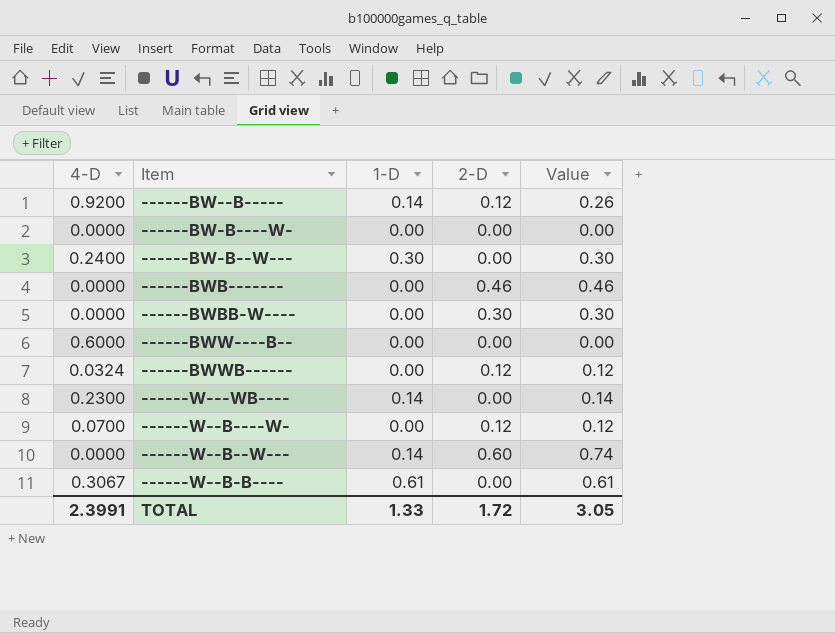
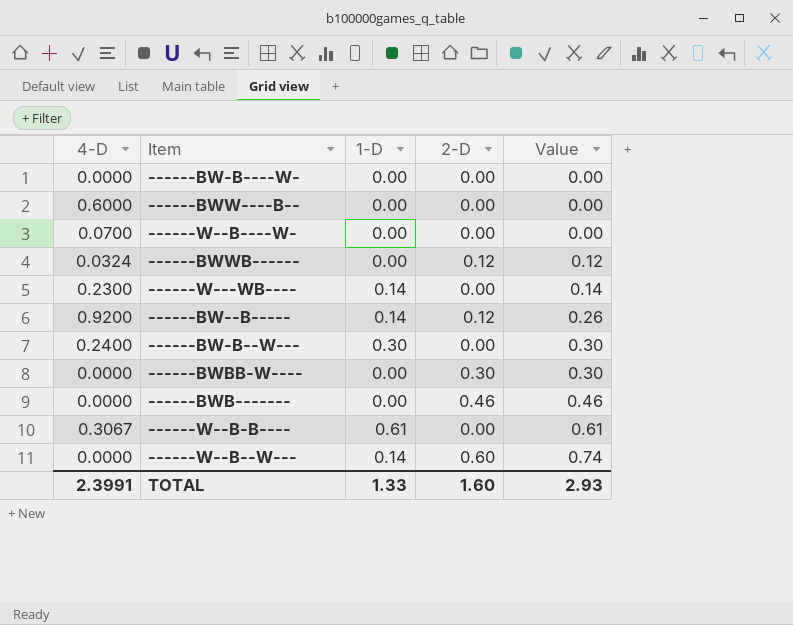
row order: Item ascending -> Value ascending
------W--B----W- | 2-D: 0.12 -> 0.00
------W--B----W- | Value: 0.12 -> 0.00
TOTAL | 2-D: 1.72 -> 1.60
TOTAL | Value: 3.05 -> 2.93

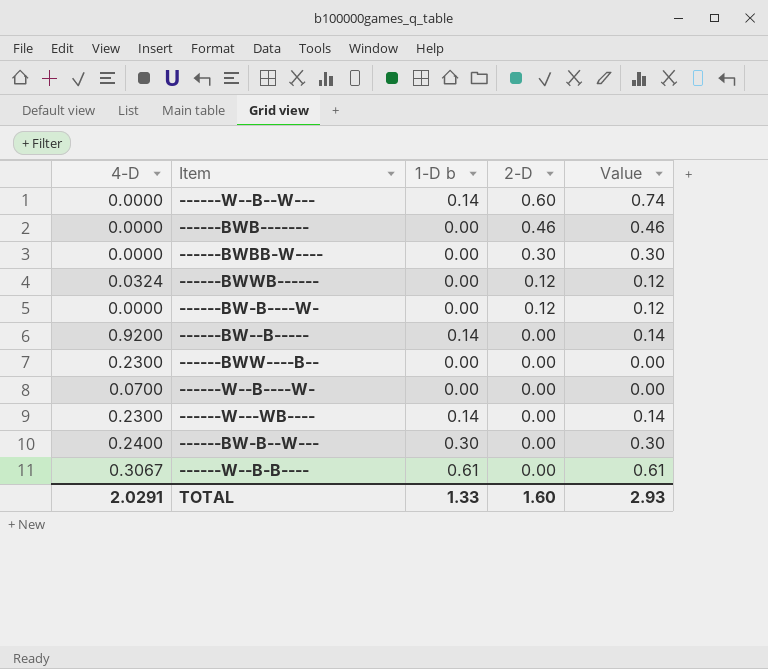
row order: Value ascending -> 2-D descending
column name: 1-D -> 1-D b
------BW-B----W- | 2-D: 0.00 -> 0.12
------BW-B----W- | Value: 0.00 -> 0.12
------BW--B----- | 2-D: 0.12 -> 0.00
------BW--B----- | Value: 0.26 -> 0.14
------BWW----B-- | 4-D: 0.6000 -> 0.2300
TOTAL | 4-D: 2.3991 -> 2.0291

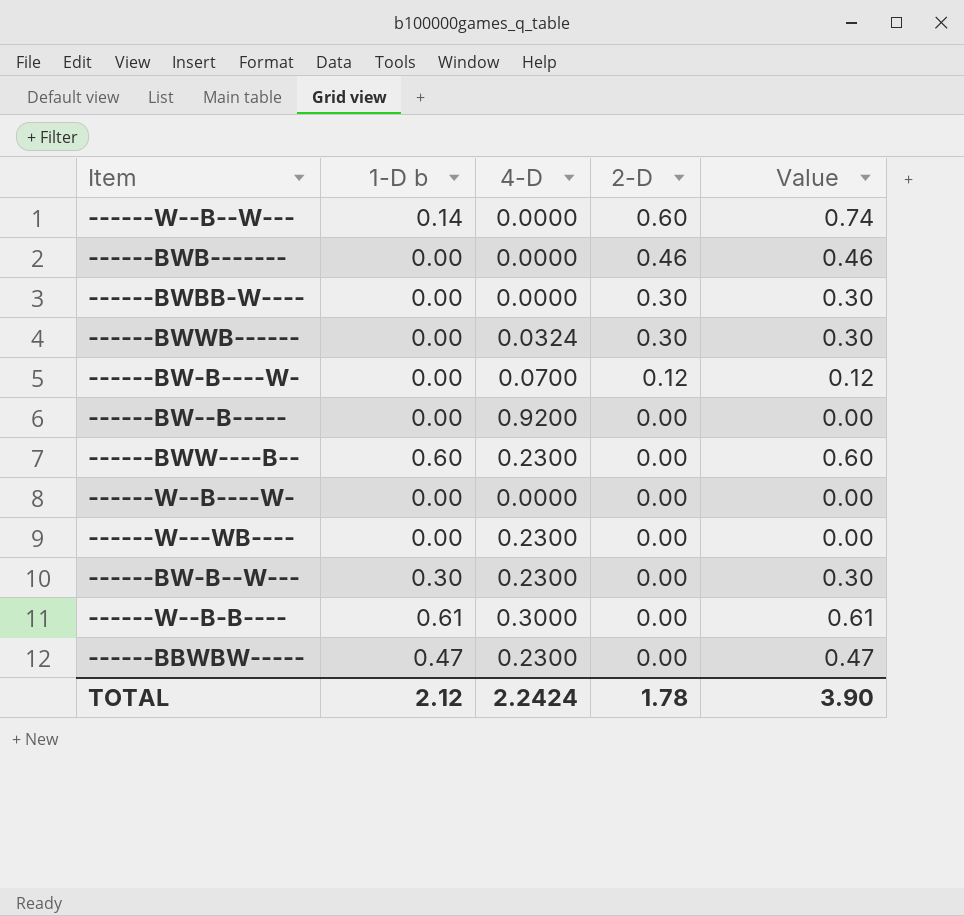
column 4-D | position: 1 -> 3
------BWWB------ | 2-D: 0.12 -> 0.30
------BWWB------ | Value: 0.12 -> 0.30
------BW-B----W- | 4-D: 0.0000 -> 0.0700
------BW--B----- | 1-D b: 0.14 -> 0.00
------BW--B----- | Value: 0.14 -> 0.00
------BWW----B-- | 1-D b: 0.00 -> 0.60
------BWW----B-- | Value: 0.00 -> 0.60
------W--B----W- | 4-D: 0.0700 -> 0.0000
------W---WB---- | 1-D b: 0.14 -> 0.00
------W---WB---- | Value: 0.14 -> 0.00
------BW-B--W--- | 4-D: 0.2400 -> 0.2300
------W--B-B---- | 4-D: 0.3067 -> 0.3000
row ------BBWBW-----: none -> 0.47 | 0.2300 | 0.00 | 0.47
TOTAL | 1-D b: 1.33 -> 2.12
TOTAL | 4-D: 2.0291 -> 2.2424
TOTAL | 2-D: 1.60 -> 1.78
TOTAL | Value: 2.93 -> 3.90

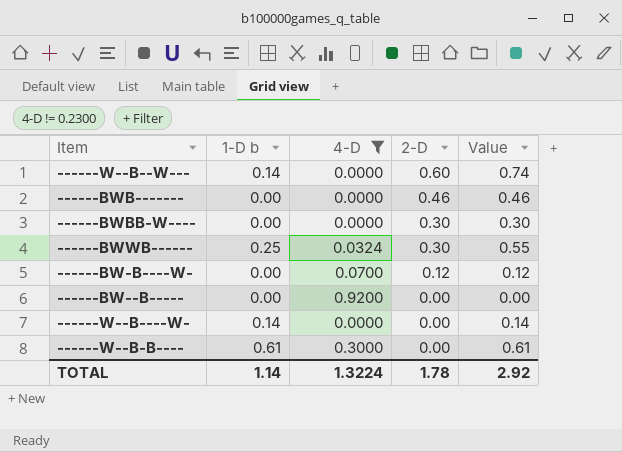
filter: none -> 4-D != 0.2300
------BWWB------ | 1-D b: 0.00 -> 0.25
------BWWB------ | Value: 0.30 -> 0.55
------W--B----W- | 1-D b: 0.00 -> 0.14
------W--B----W- | Value: 0.00 -> 0.14
TOTAL | 1-D b: 2.12 -> 1.14
TOTAL | 4-D: 2.2424 -> 1.3224
TOTAL | Value: 3.90 -> 2.92

